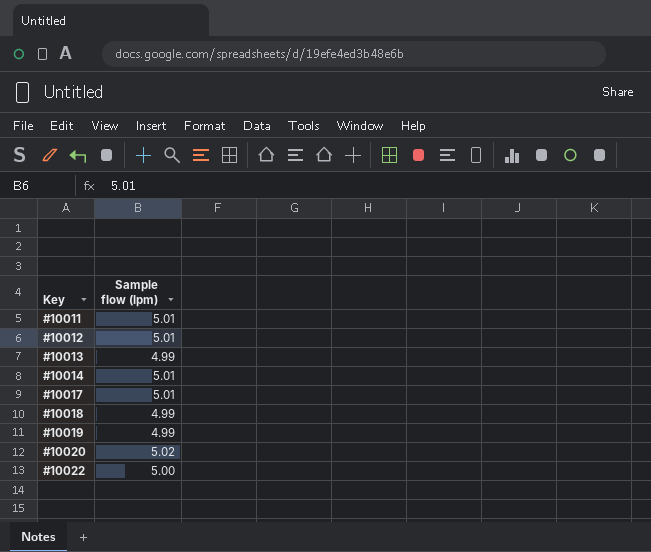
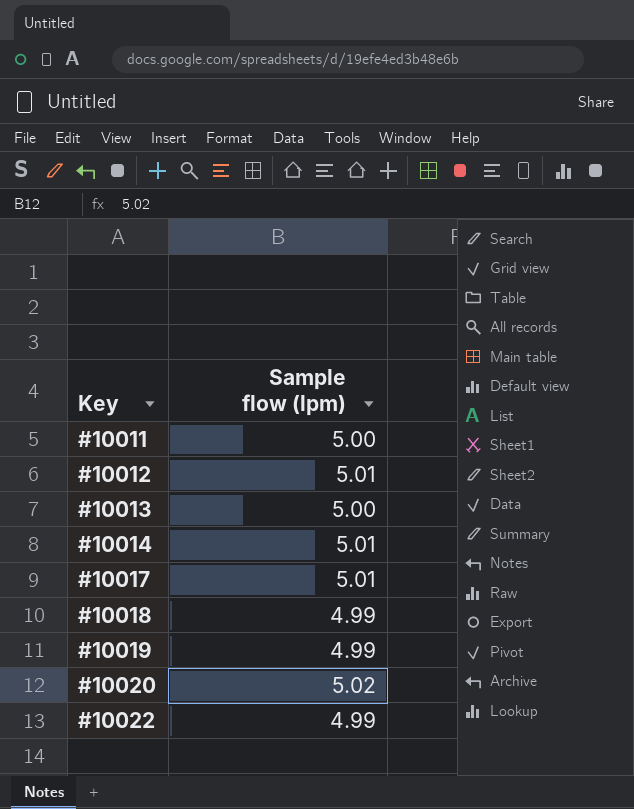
#10011 | Sample flow (lpm): 5.01 -> 5.00
#10013 | Sample flow (lpm): 4.99 -> 5.00
#10022 | Sample flow (lpm): 5.00 -> 4.99

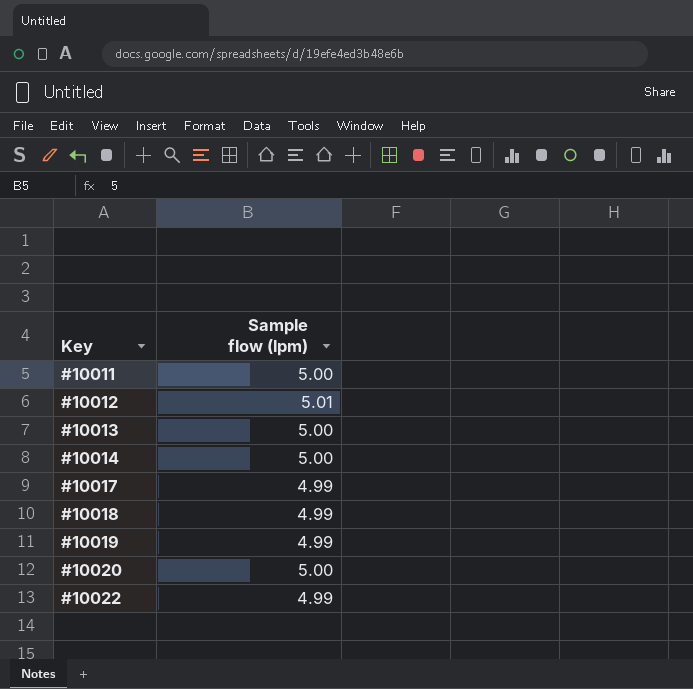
#10014 | Sample flow (lpm): 5.01 -> 5.00
#10017 | Sample flow (lpm): 5.01 -> 4.99
#10020 | Sample flow (lpm): 5.02 -> 5.00

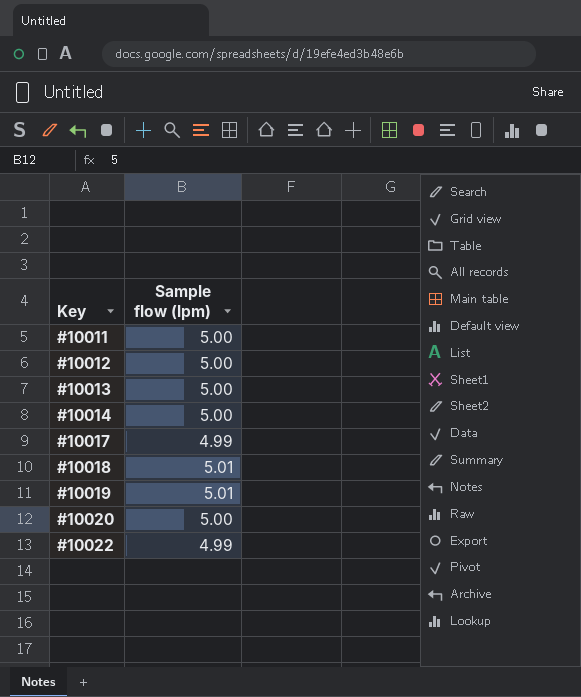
#10012 | Sample flow (lpm): 5.01 -> 5.00
#10018 | Sample flow (lpm): 4.99 -> 5.01
#10019 | Sample flow (lpm): 4.99 -> 5.01

